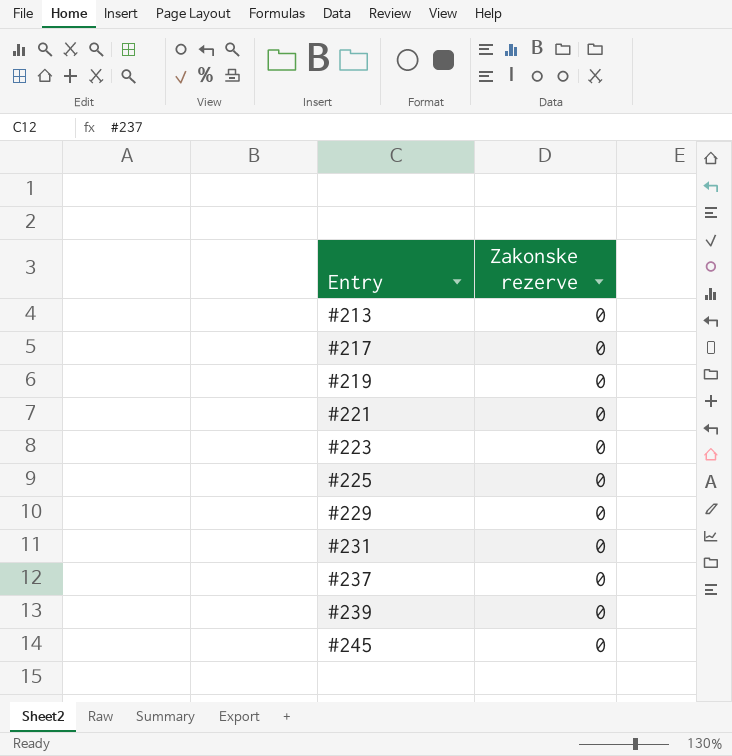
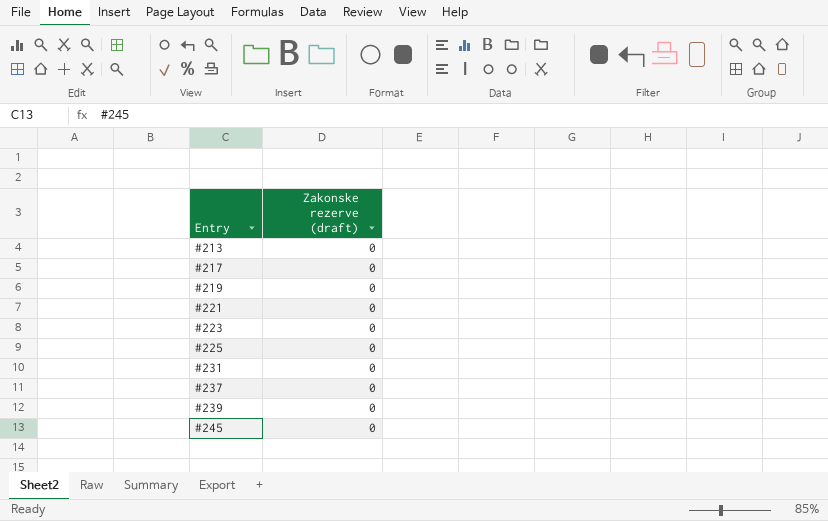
column name: Zakonske rezerve -> Zakonske rezerve (draft)
row #229: 0 -> none

